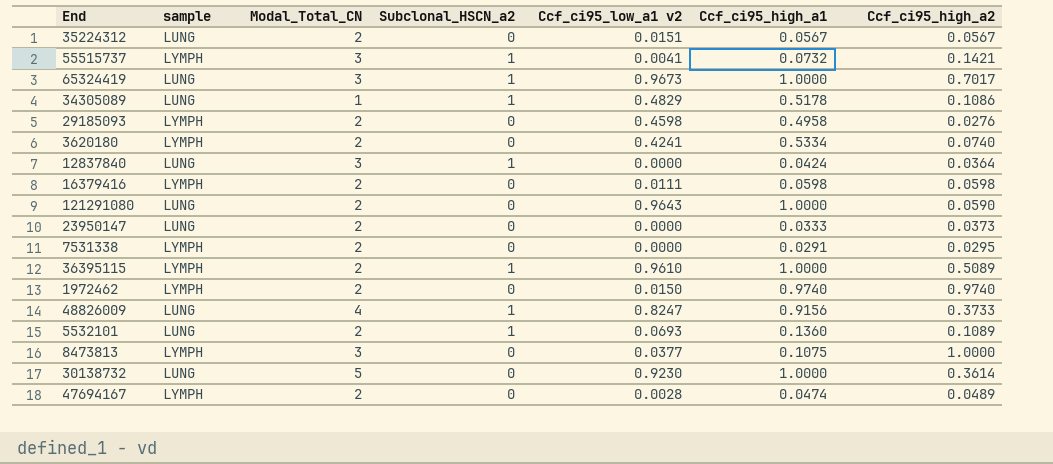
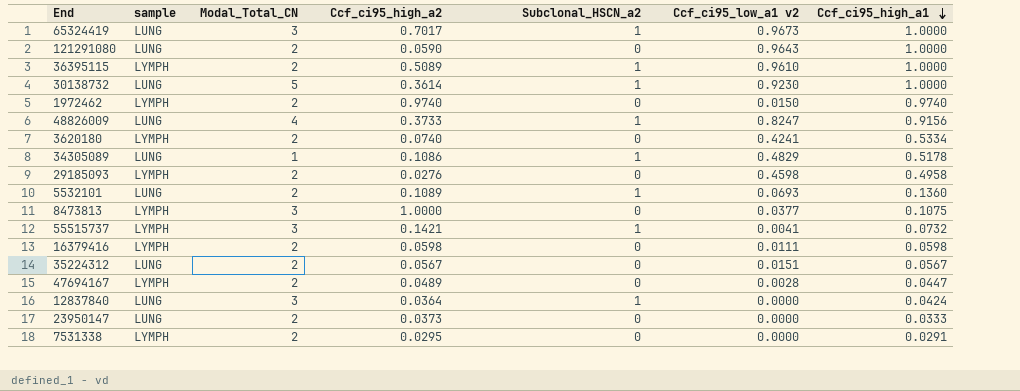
row order: none -> Ccf_ci95_high_a1 descending
column Ccf_ci95_high_a2 | position: 7 -> 4
30138732 | Subclonal_HSCN_a2: 0 -> 1
47694167 | Ccf_ci95_high_a1: 0.0474 -> 0.0447

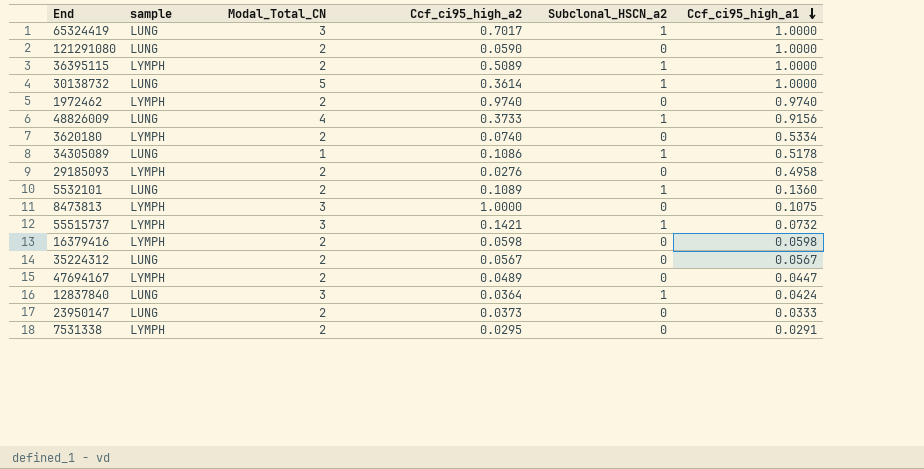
column Ccf_ci95_low_a1 v2 | position: 6 -> none

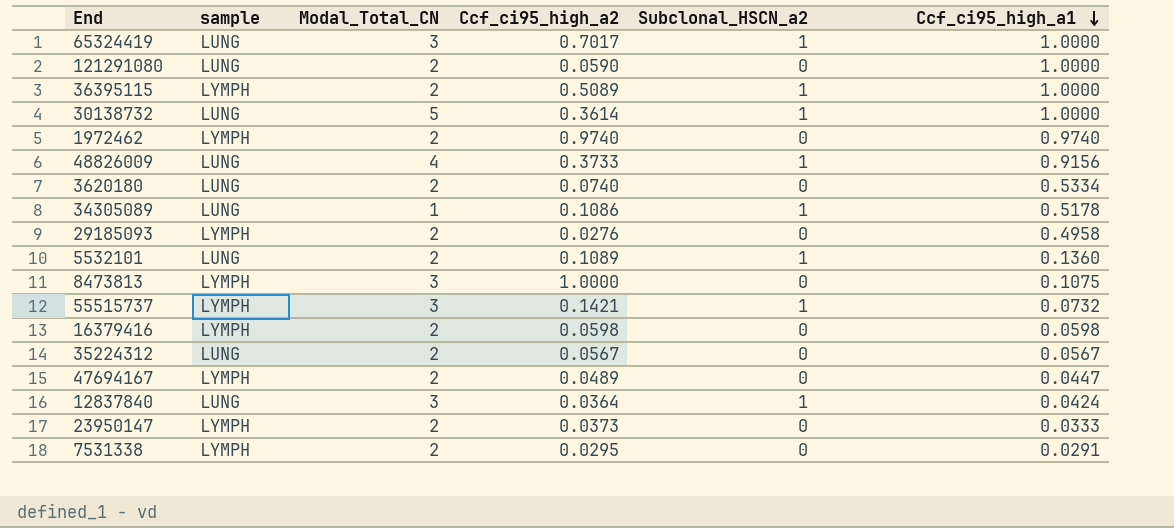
3620180 | sample: LYMPH -> LUNG
23950147 | sample: LUNG -> LYMPH

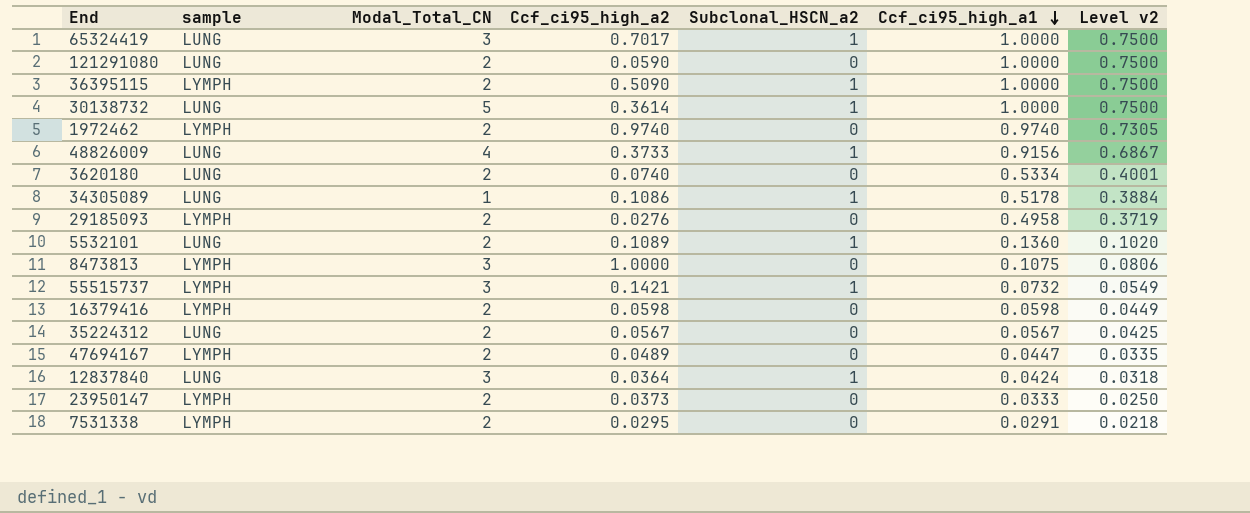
column Level v2 | formula: none -> [Ccf_ci95_high_a1] * 0.75
36395115 | Ccf_ci95_high_a2: 0.5089 -> 0.5090

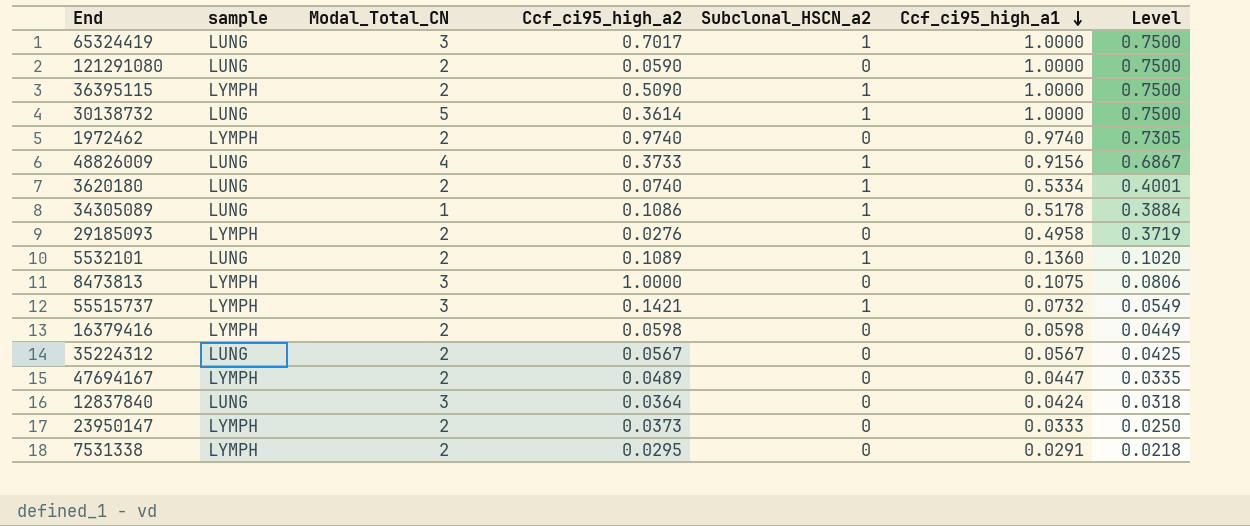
column name: Level v2 -> Level
3620180 | Subclonal_HSCN_a2: 0 -> 1
12837840 | Subclonal_HSCN_a2: 1 -> 0

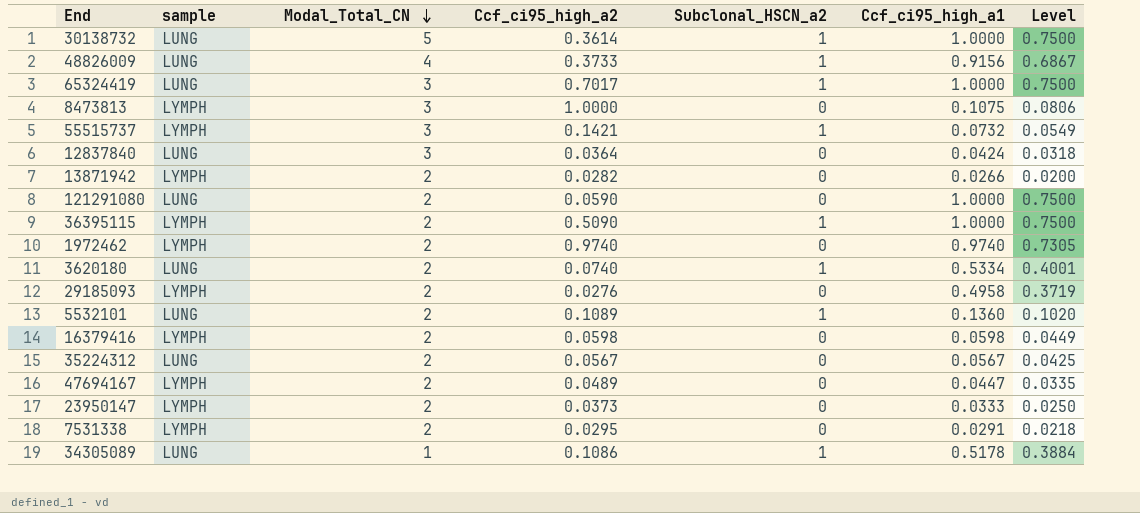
row order: Ccf_ci95_high_a1 descending -> Modal_Total_CN descending
row 13871942: none -> LYMPH | 2 | 0.0282 | 0 | 0.0266 | 0.0200

